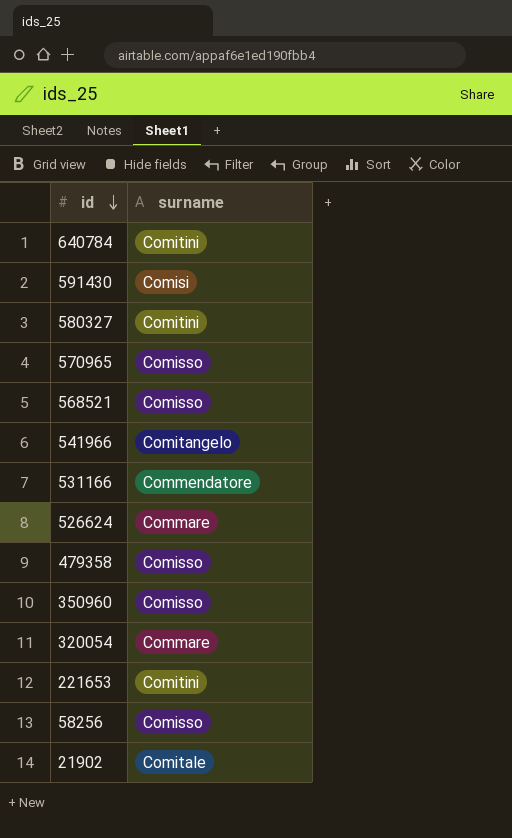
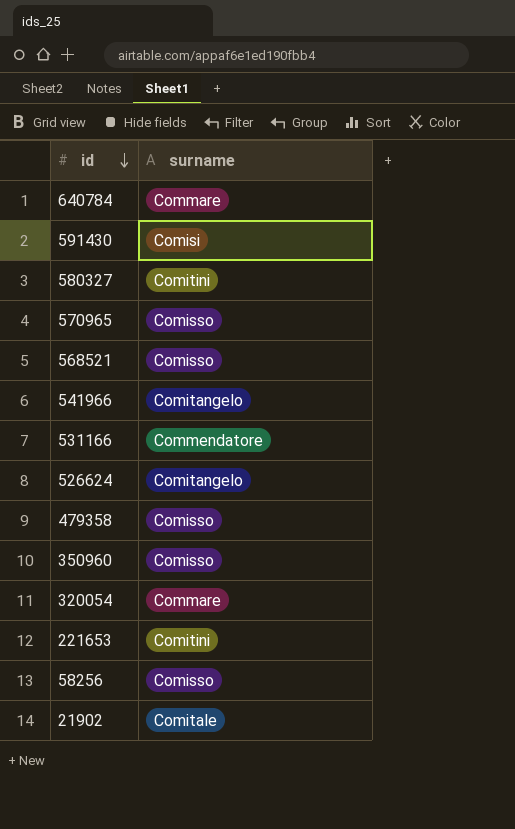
640784 | surname: Comitini -> Commare
526624 | surname: Commare -> Comitangelo

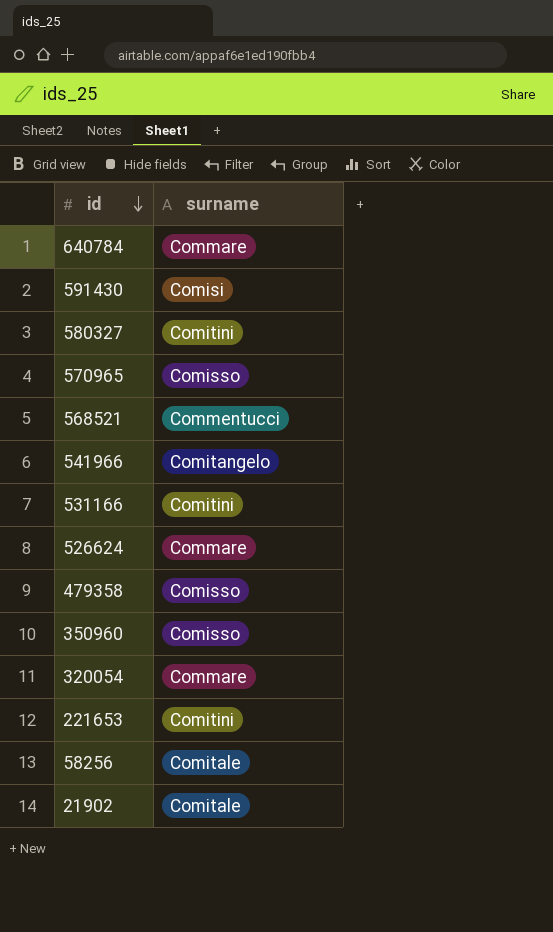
568521 | surname: Comisso -> Commentucci
531166 | surname: Commendatore -> Comitini
526624 | surname: Comitangelo -> Commare
58256 | surname: Comisso -> Comitale

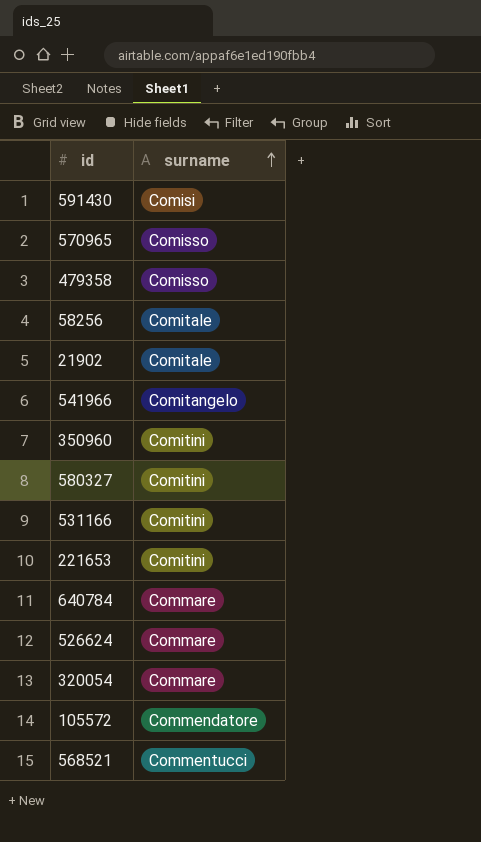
row order: id descending -> surname ascending
350960 | surname: Comisso -> Comitini
row 105572: none -> Commendatore

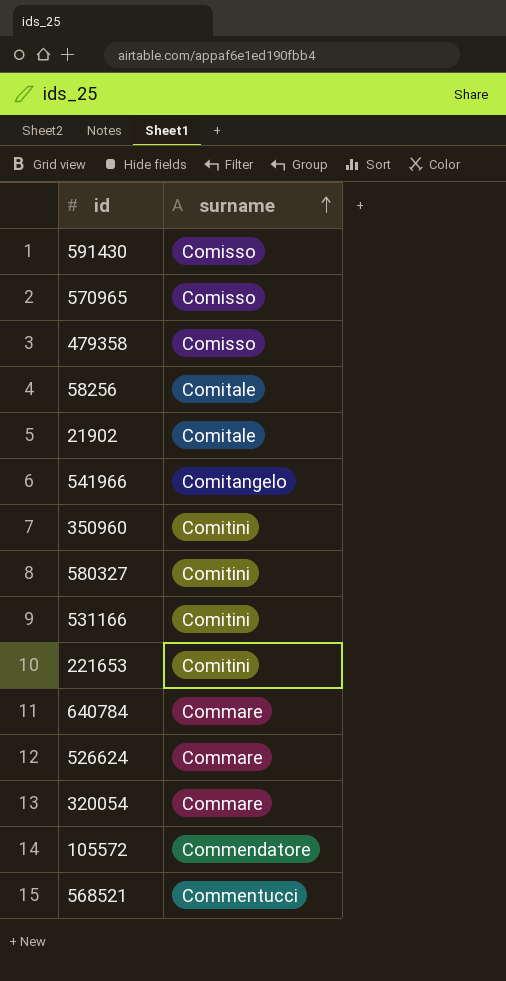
591430 | surname: Comisi -> Comisso

